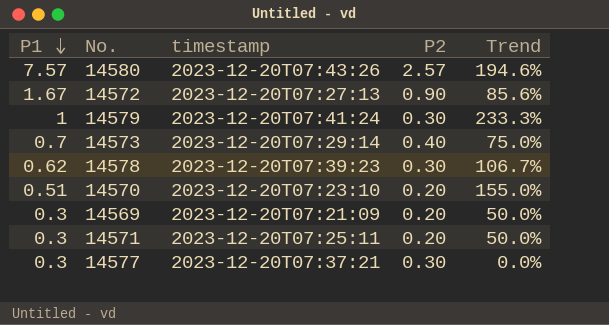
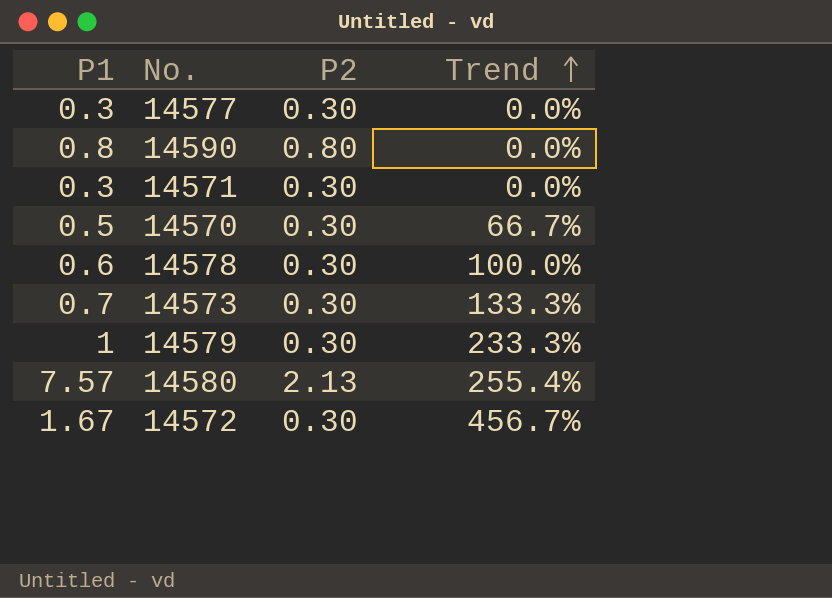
row order: P1 descending -> Trend ascending
column timestamp | position: 3 -> none
row 14569: 0.3 | 2023-12-20T07:21:09 | 0.20 | 50.0% -> none
row 14590: none -> 0.8 | 0.80 | 0.0%
14571 | P2: 0.20 -> 0.30
14571 | Trend: 50.0% -> 0.0%
14570 | P1: 0.51 -> 0.5
14570 | P2: 0.20 -> 0.30
14570 | Trend: 155.0% -> 66.7%
14578 | P1: 0.62 -> 0.6
14578 | Trend: 106.7% -> 100.0%
14573 | P2: 0.40 -> 0.30
14573 | Trend: 75.0% -> 133.3%
14580 | P2: 2.57 -> 2.13
14580 | Trend: 194.6% -> 255.4%
14572 | P2: 0.90 -> 0.30
14572 | Trend: 85.6% -> 456.7%

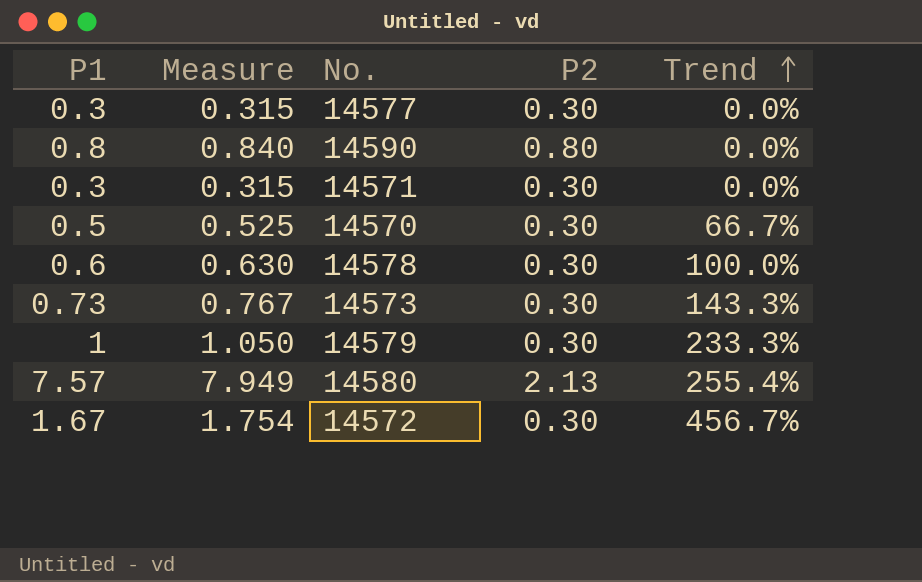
column Measure | formula: none -> [P1] * 1.05
14573 | P1: 0.7 -> 0.73
14573 | Trend: 133.3% -> 143.3%

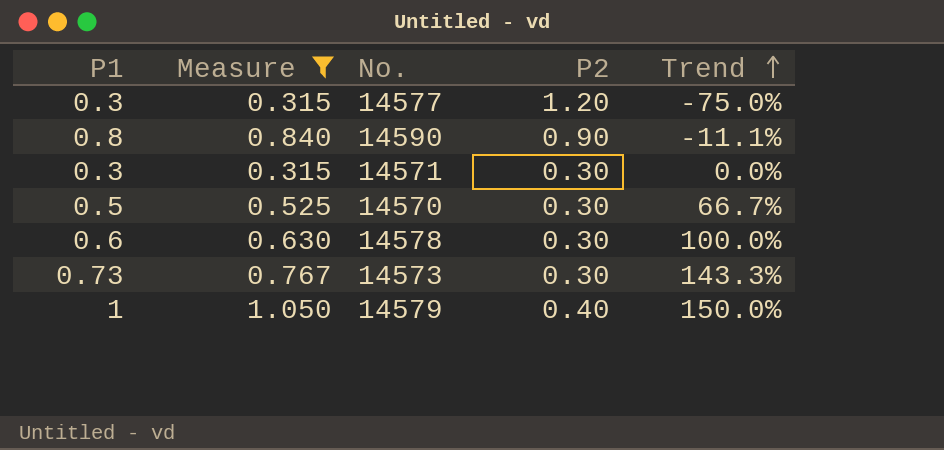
filter: none -> Measure <= 1.050
14577 | P2: 0.30 -> 1.20
14577 | Trend: 0.0% -> -75.0%
14590 | P2: 0.80 -> 0.90
14590 | Trend: 0.0% -> -11.1%
14579 | P2: 0.30 -> 0.40
14579 | Trend: 233.3% -> 150.0%

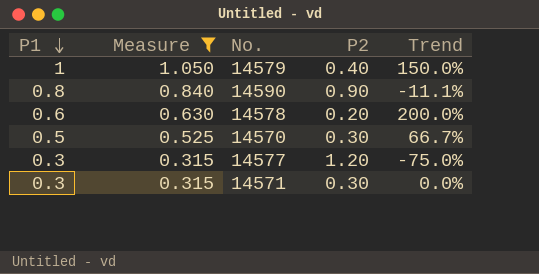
row order: Trend ascending -> P1 descending
row 14573: 0.73 | 0.767 | 0.30 | 143.3% -> none
14578 | P2: 0.30 -> 0.20
14578 | Trend: 100.0% -> 200.0%

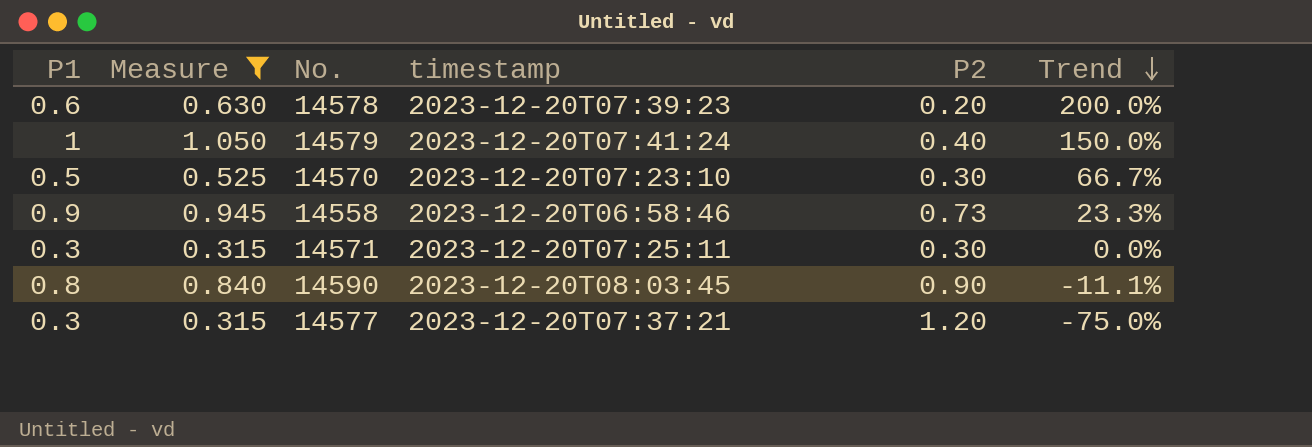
row order: P1 descending -> Trend descending
column timestamp | position: none -> 4
row 14558: none -> 0.9 | 0.945 | 2023-12-20T06:58:46 | 0.73 | 23.3%

